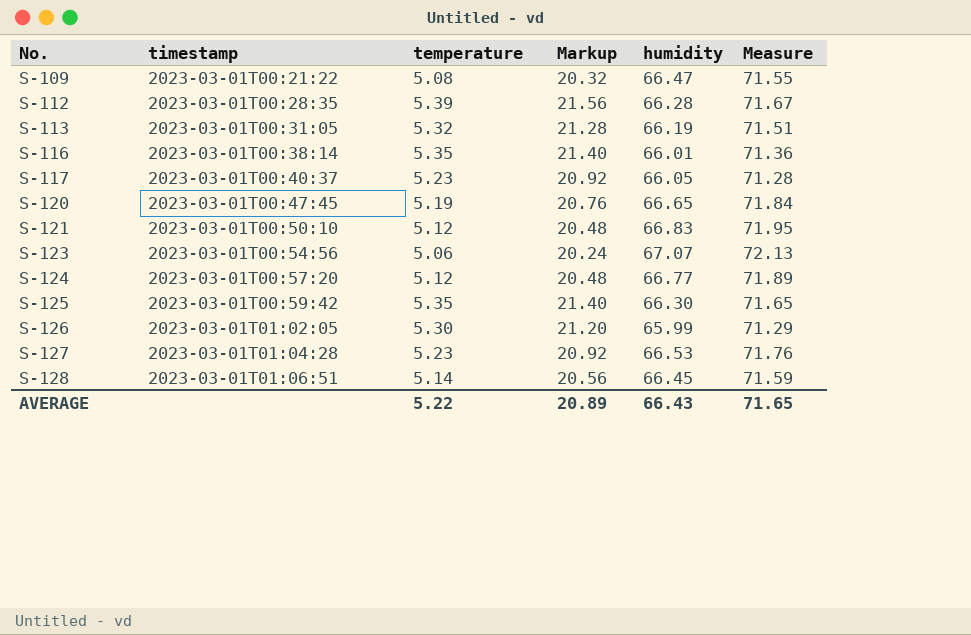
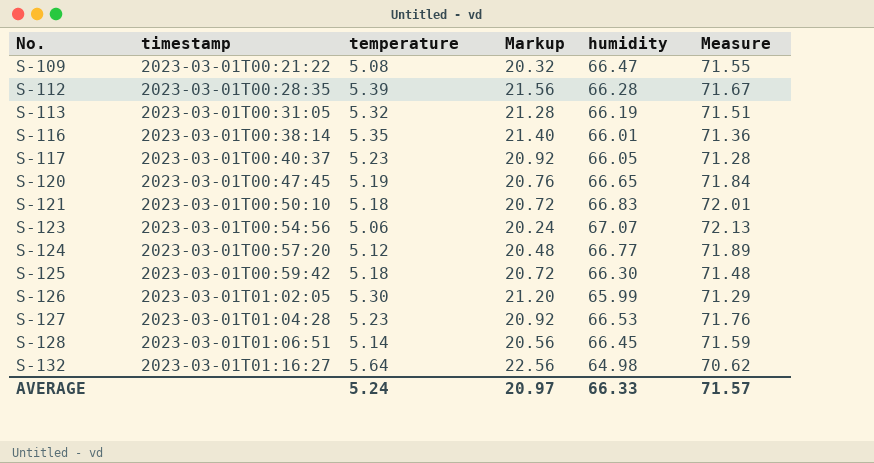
S-121 | temperature: 5.12 -> 5.18
S-121 | Markup: 20.48 -> 20.72
S-121 | Measure: 71.95 -> 72.01
S-125 | temperature: 5.35 -> 5.18
S-125 | Markup: 21.40 -> 20.72
S-125 | Measure: 71.65 -> 71.48
row S-132: none -> 2023-03-01T01:16:27 | 5.64 | 22.56 | 64.98 | 70.62
AVERAGE | temperature: 5.22 -> 5.24
AVERAGE | Markup: 20.89 -> 20.97
AVERAGE | humidity: 66.43 -> 66.33
AVERAGE | Measure: 71.65 -> 71.57

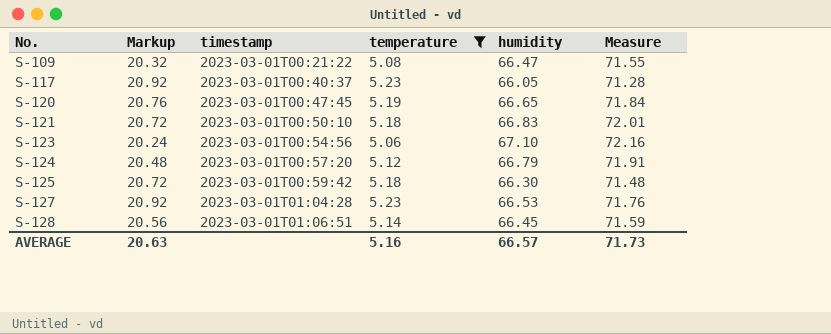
filter: none -> temperature <= 5.23
column Markup | position: 4 -> 2
S-123 | humidity: 67.07 -> 67.10
S-123 | Measure: 72.13 -> 72.16
S-124 | humidity: 66.77 -> 66.79
S-124 | Measure: 71.89 -> 71.91
AVERAGE | Markup: 20.97 -> 20.63
AVERAGE | temperature: 5.24 -> 5.16
AVERAGE | humidity: 66.33 -> 66.57
AVERAGE | Measure: 71.57 -> 71.73

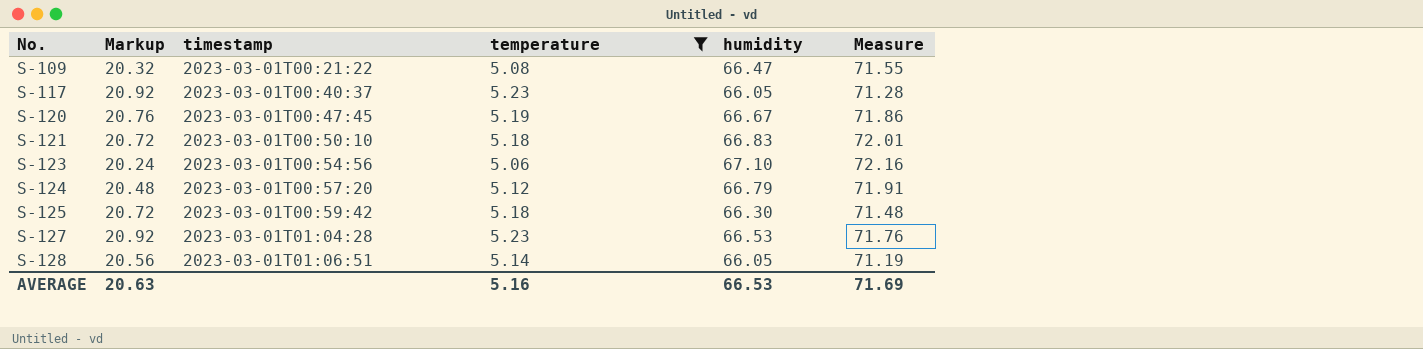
S-120 | humidity: 66.65 -> 66.67
S-120 | Measure: 71.84 -> 71.86
S-128 | humidity: 66.45 -> 66.05
S-128 | Measure: 71.59 -> 71.19
AVERAGE | humidity: 66.57 -> 66.53
AVERAGE | Measure: 71.73 -> 71.69

